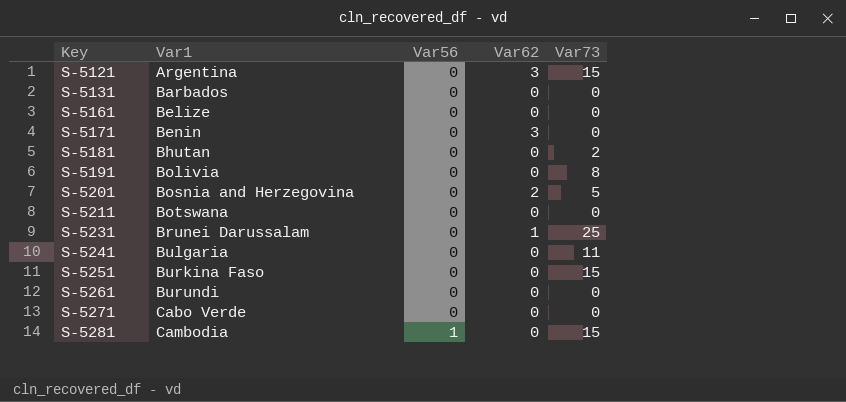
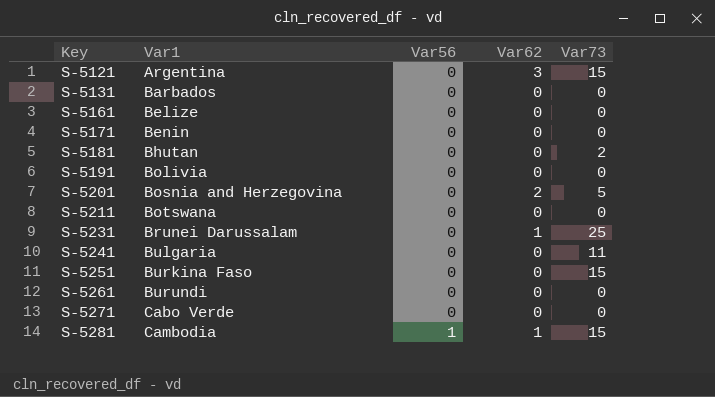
S-5171 | Var62: 3 -> 0
S-5191 | Var73: 8 -> 0
S-5281 | Var62: 0 -> 1

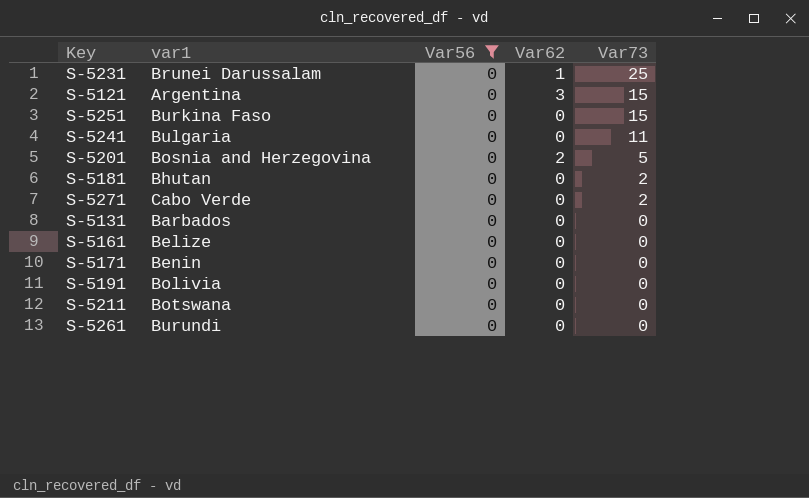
filter: none -> Var56 = 0
row order: Key ascending -> Var73 descending
column name: Var1 -> var1
S-5271 | Var73: 0 -> 2

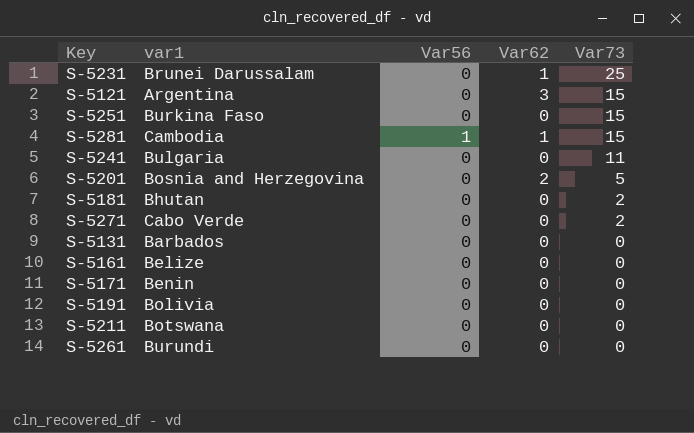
filter: Var56 = 0 -> none

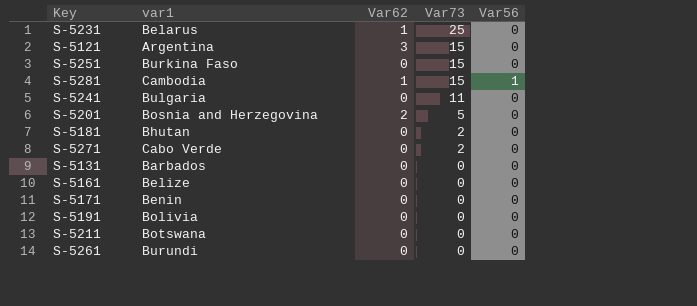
column Var56 | position: 3 -> 5
S-5231 | var1: Brunei Darussalam -> Belarus

